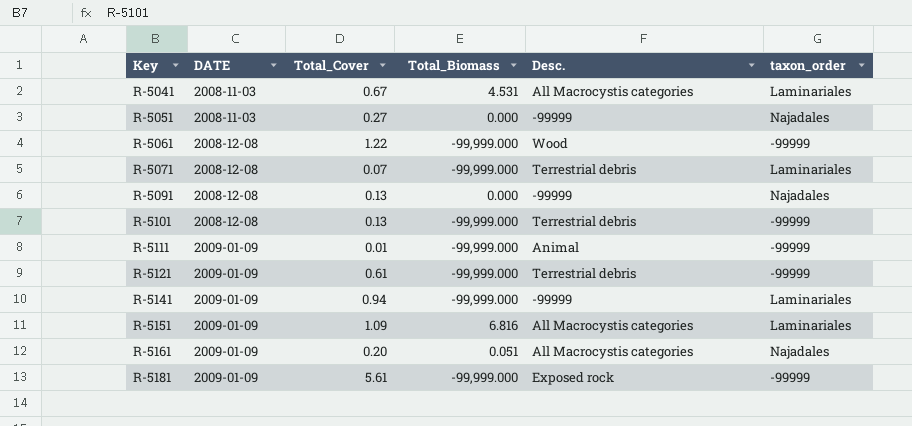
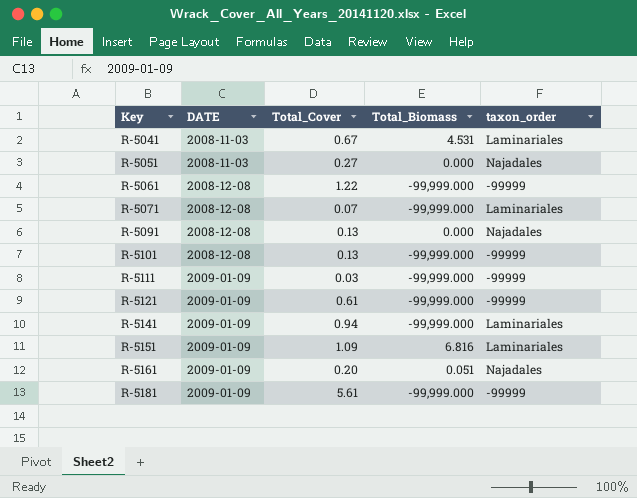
column Desc. | position: 5 -> none
R-5111 | Total_Cover: 0.01 -> 0.03

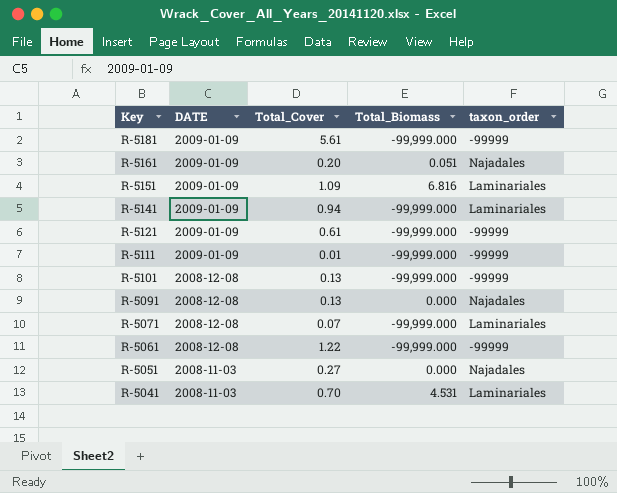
row order: Key ascending -> Key descending
R-5111 | Total_Cover: 0.03 -> 0.01
R-5041 | Total_Cover: 0.67 -> 0.70

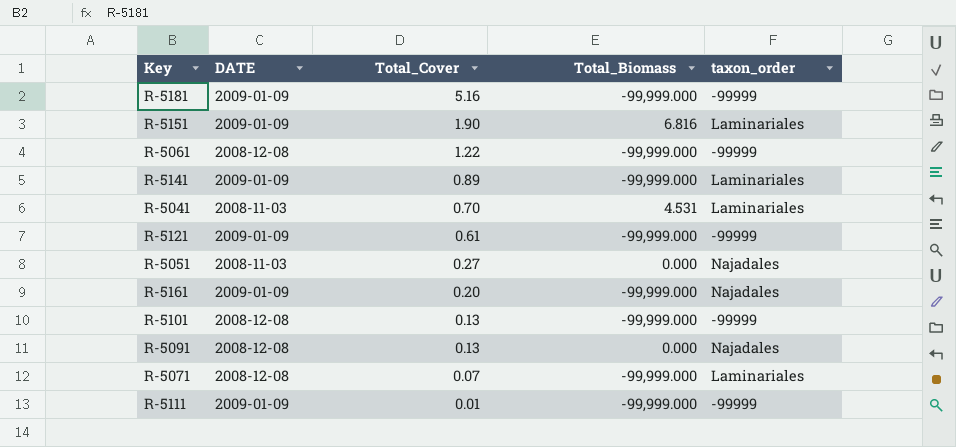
row order: Key descending -> Total_Cover descending
R-5181 | Total_Cover: 5.61 -> 5.16
R-5151 | Total_Cover: 1.09 -> 1.90
R-5141 | Total_Cover: 0.94 -> 0.89
R-5161 | Total_Biomass: 0.051 -> -99,999.000

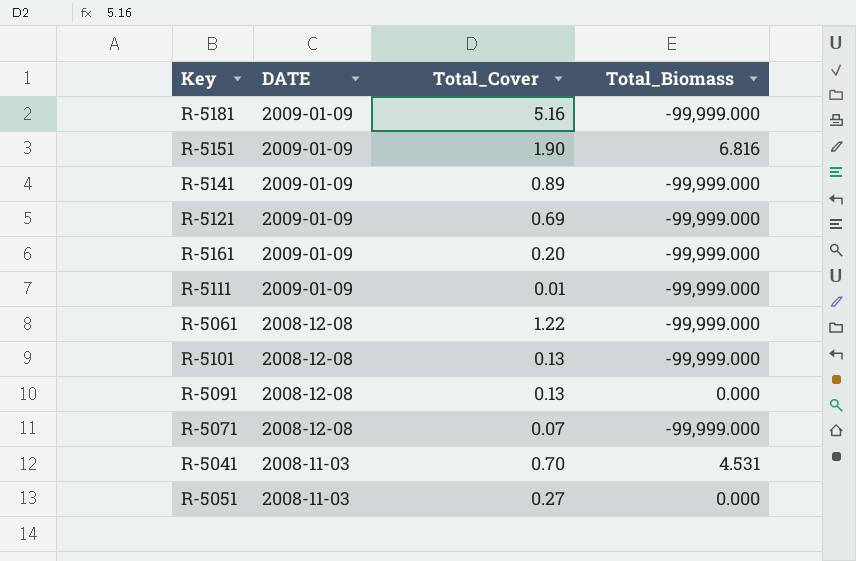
row order: Total_Cover descending -> DATE descending
column taxon_order | position: 5 -> none
R-5121 | Total_Cover: 0.61 -> 0.69

